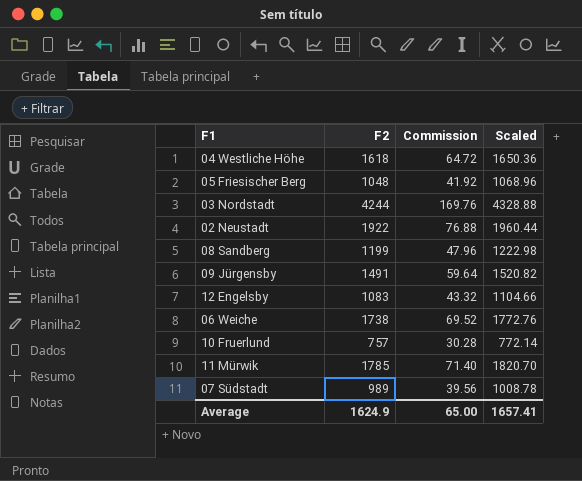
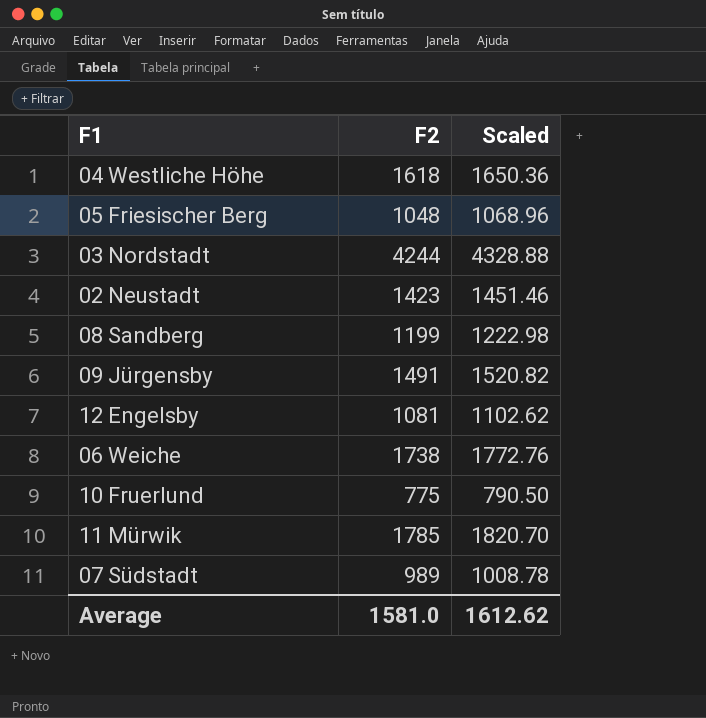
column Commission | formula: [F2] * 0.04 -> none
02 Neustadt | F2: 1922 -> 1423
02 Neustadt | Scaled: 1960.44 -> 1451.46
12 Engelsby | F2: 1083 -> 1081
12 Engelsby | Scaled: 1104.66 -> 1102.62
10 Fruerlund | F2: 757 -> 775
10 Fruerlund | Scaled: 772.14 -> 790.50
Average | F2: 1624.9 -> 1581.0
Average | Scaled: 1657.41 -> 1612.62

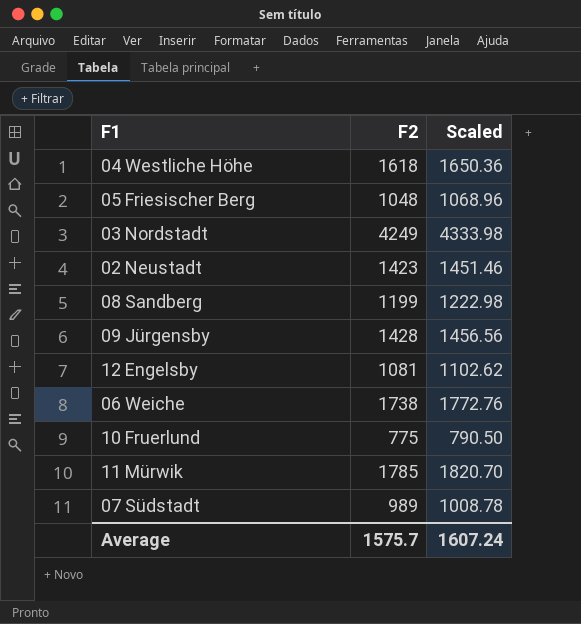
03 Nordstadt | F2: 4244 -> 4249
03 Nordstadt | Scaled: 4328.88 -> 4333.98
09 Jürgensby | F2: 1491 -> 1428
09 Jürgensby | Scaled: 1520.82 -> 1456.56
Average | F2: 1581.0 -> 1575.7
Average | Scaled: 1612.62 -> 1607.24

